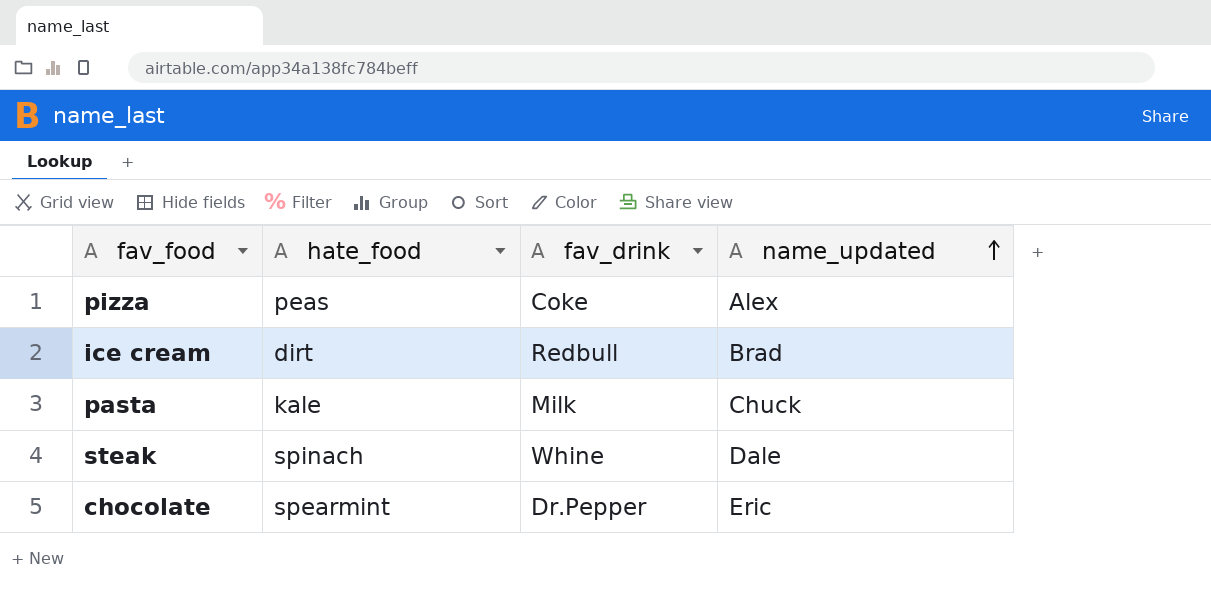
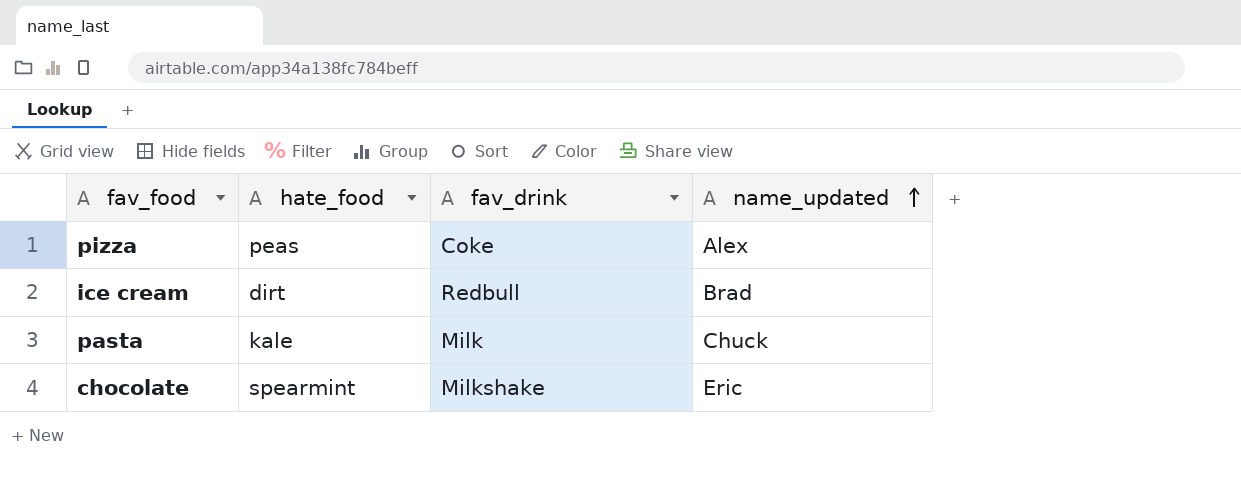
row steak: spinach | Whine | Dale -> none
chocolate | fav_drink: Dr.Pepper -> Milkshake

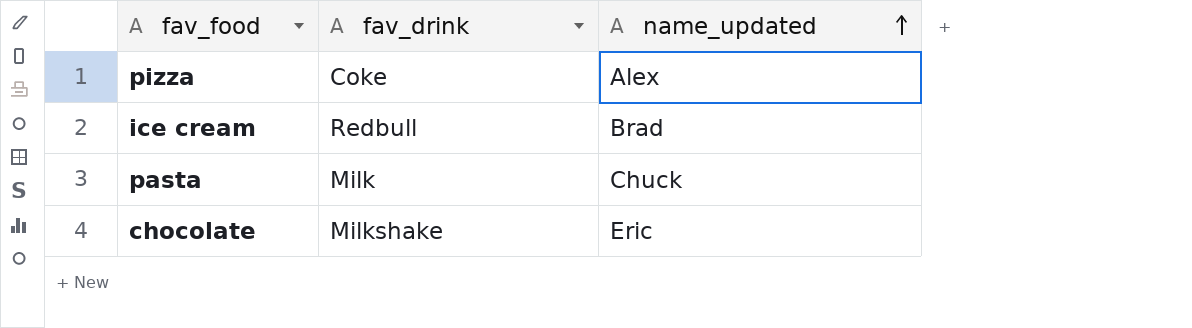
column hate_food | position: 2 -> none

